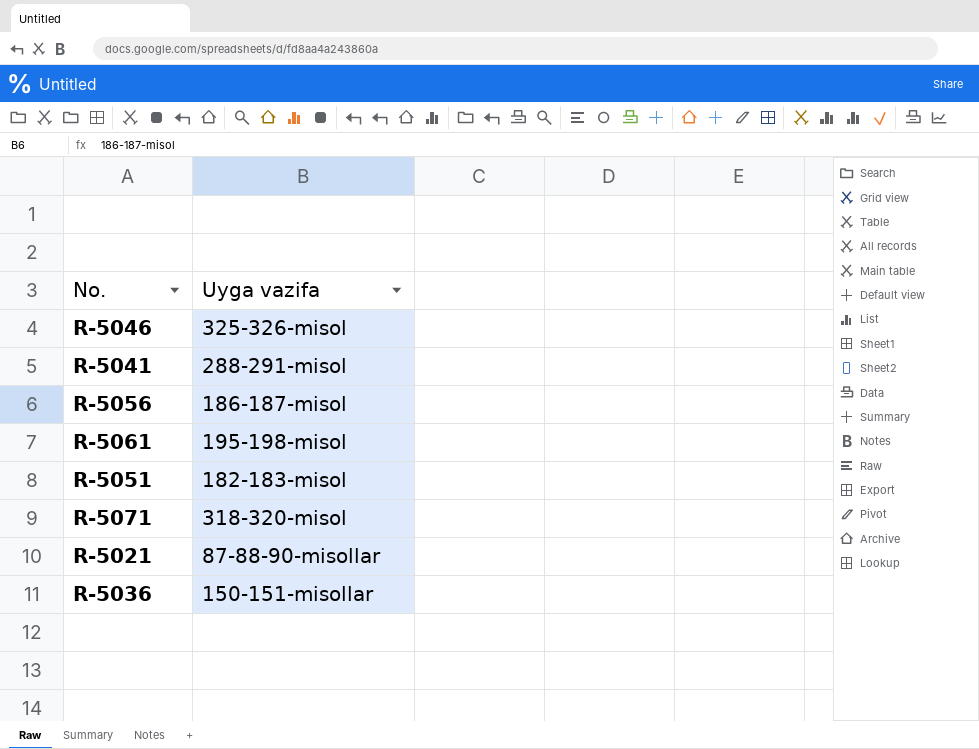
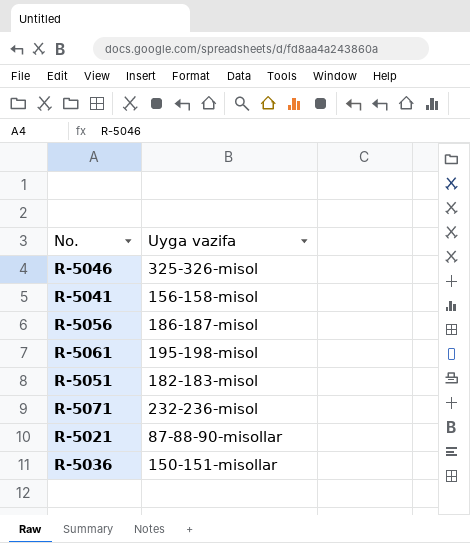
R-5041 | Uyga vazifa: 288-291-misol -> 156-158-misol
R-5071 | Uyga vazifa: 318-320-misol -> 232-236-misol

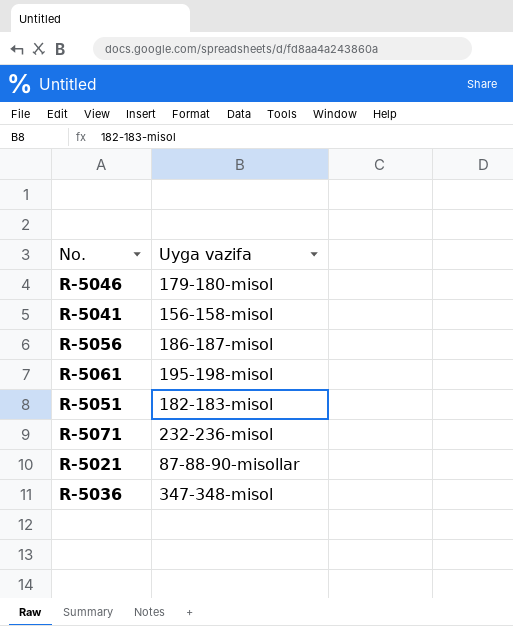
R-5046 | Uyga vazifa: 325-326-misol -> 179-180-misol
R-5036 | Uyga vazifa: 150-151-misollar -> 347-348-misol

